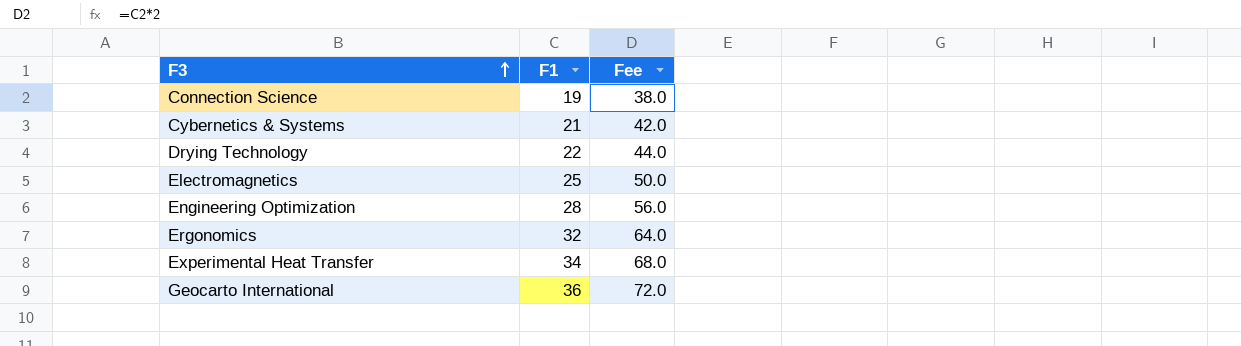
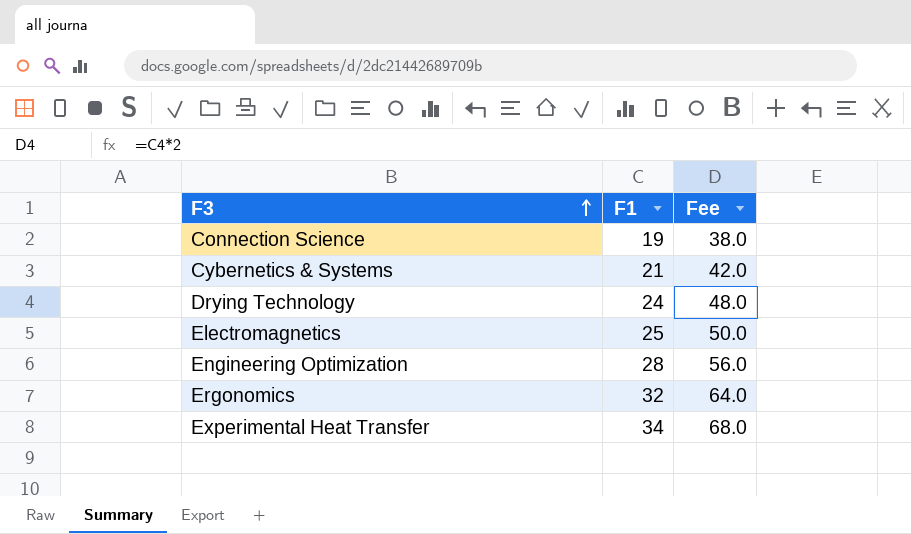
row Geocarto International: 36 | 72.0 -> none
Drying Technology | F1: 22 -> 24
Drying Technology | Fee: 44.0 -> 48.0

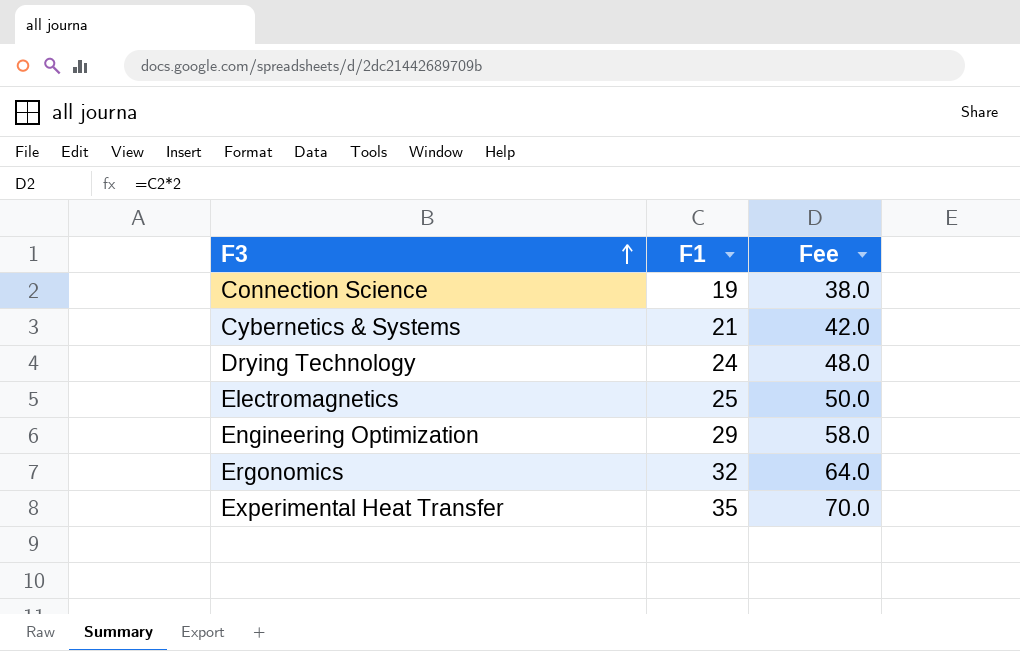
Engineering Optimization | F1: 28 -> 29
Engineering Optimization | Fee: 56.0 -> 58.0
Experimental Heat Transfer | F1: 34 -> 35
Experimental Heat Transfer | Fee: 68.0 -> 70.0

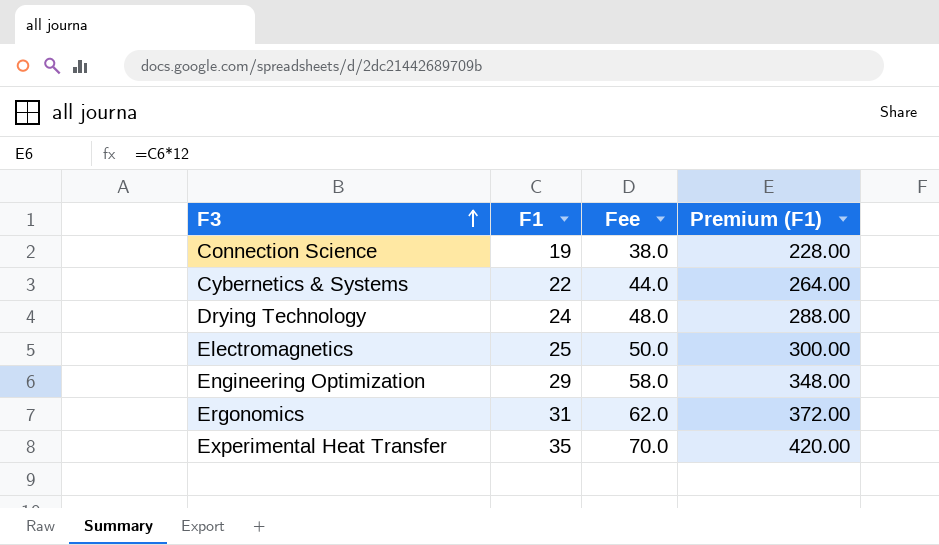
column Premium (F1) | formula: none -> [F1] * 12
Cybernetics & Systems | F1: 21 -> 22
Cybernetics & Systems | Fee: 42.0 -> 44.0
Ergonomics | F1: 32 -> 31
Ergonomics | Fee: 64.0 -> 62.0

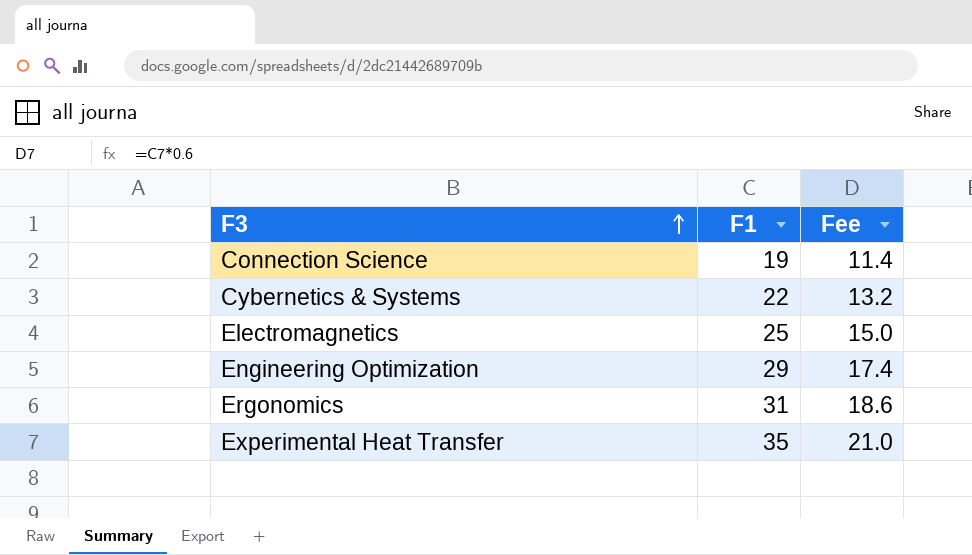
column Premium (F1) | formula: [F1] * 12 -> none
column Fee | formula: [F1] * 2 -> [F1] * 0.6
row Drying Technology: 24 | 48.0 | 288.00 -> none

